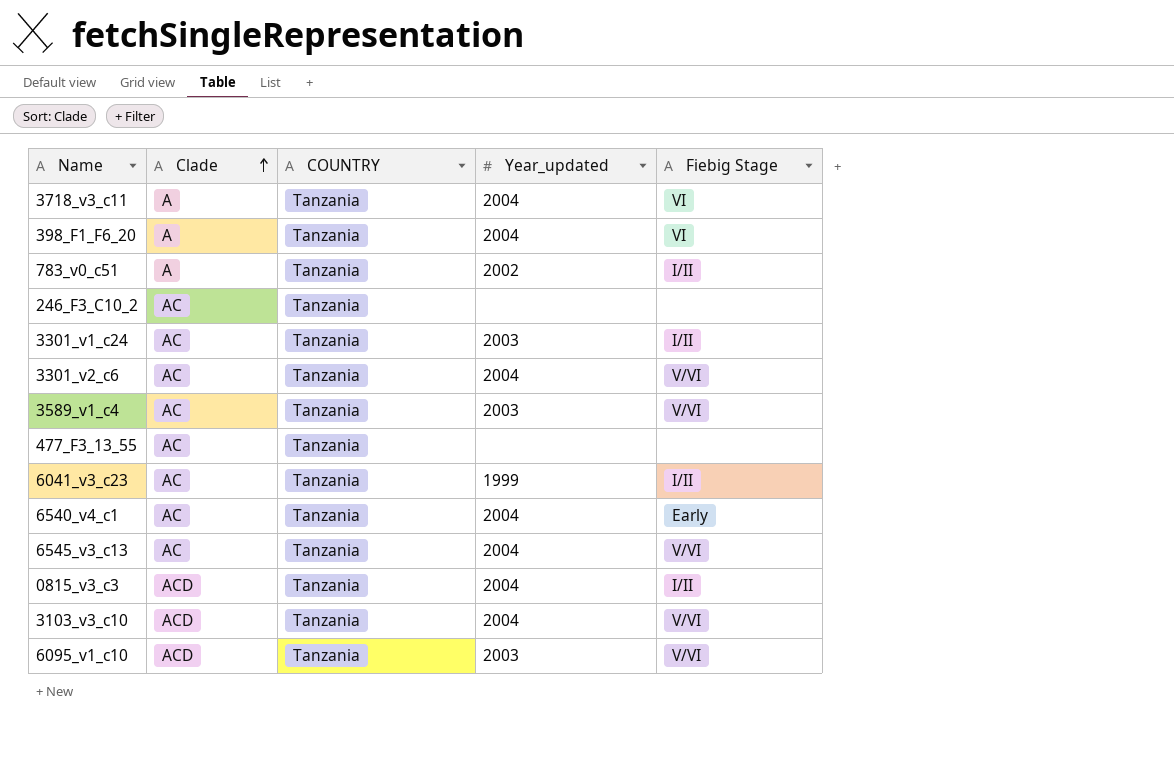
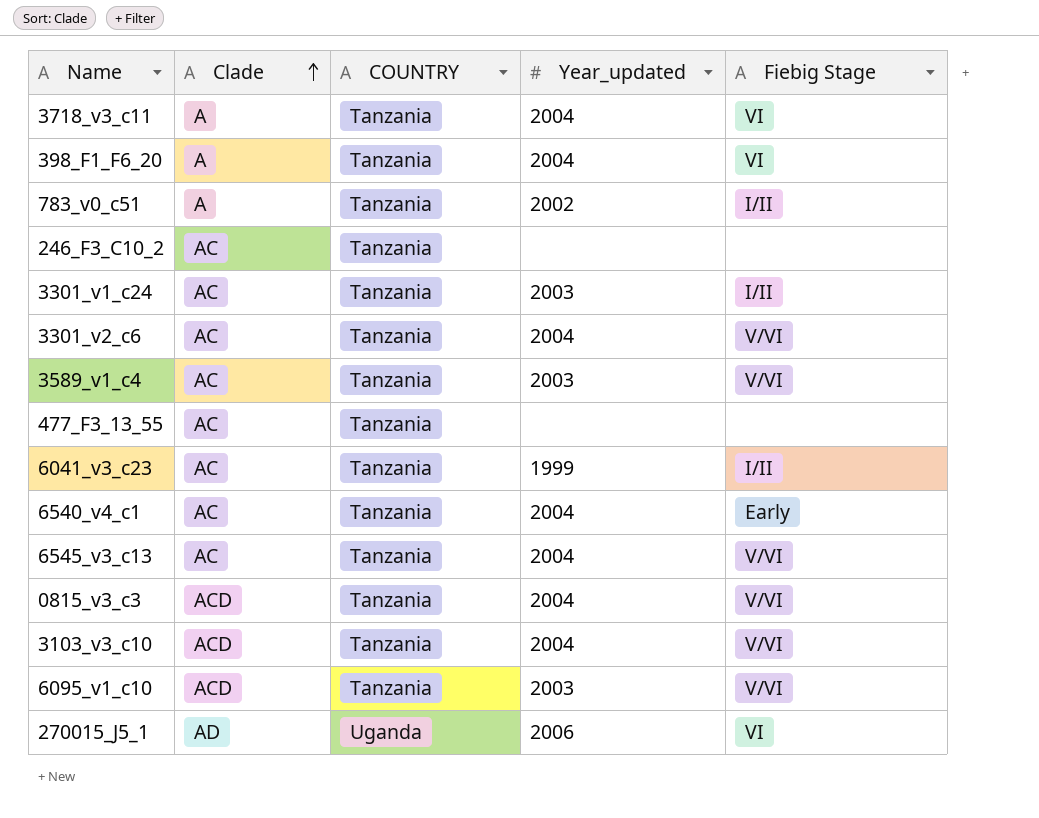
0815_v3_c3 | Fiebig Stage: I/II -> V/VI
row 270015_J5_1: none -> AD | Uganda | 2006 | VI

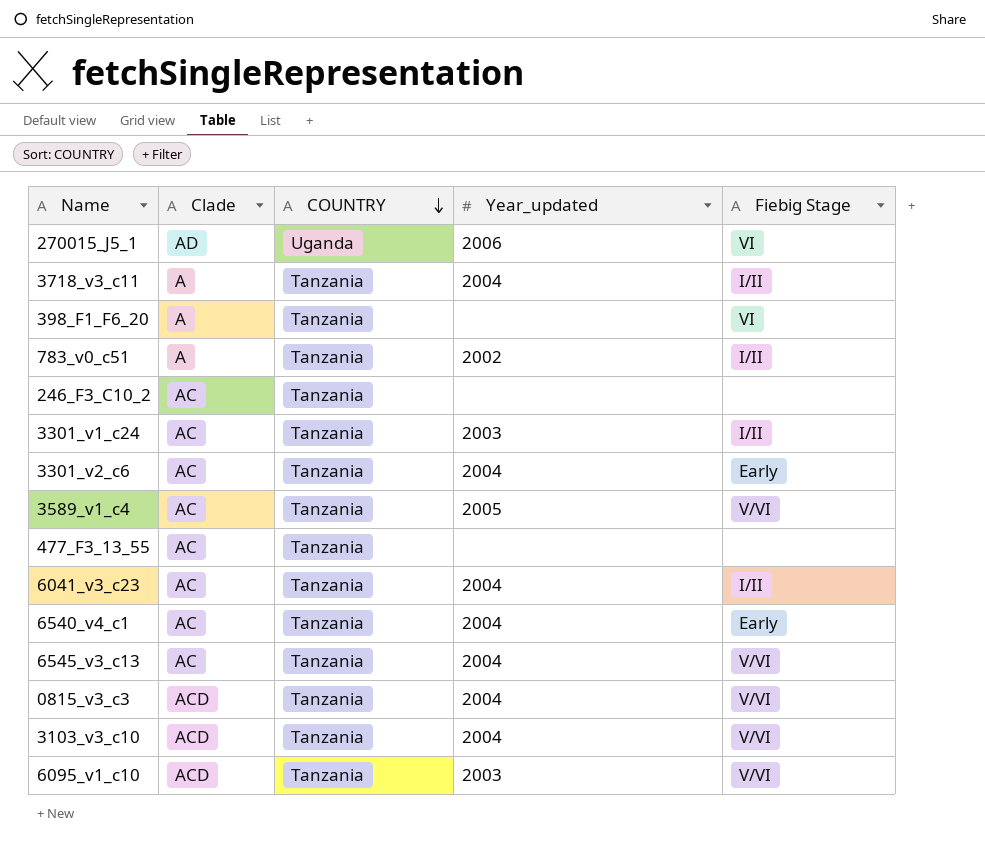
row order: Clade ascending -> COUNTRY descending
3718_v3_c11 | Fiebig Stage: VI -> I/II
398_F1_F6_20 | Year_updated: 2004 -> none
3301_v2_c6 | Fiebig Stage: V/VI -> Early
3589_v1_c4 | Year_updated: 2003 -> 2005
6041_v3_c23 | Year_updated: 1999 -> 2004

